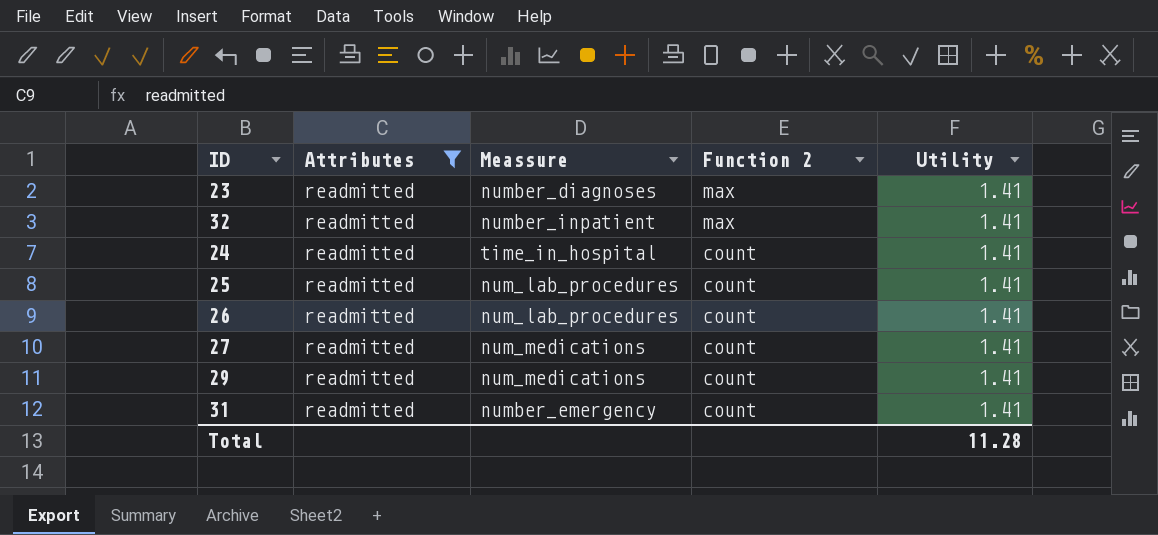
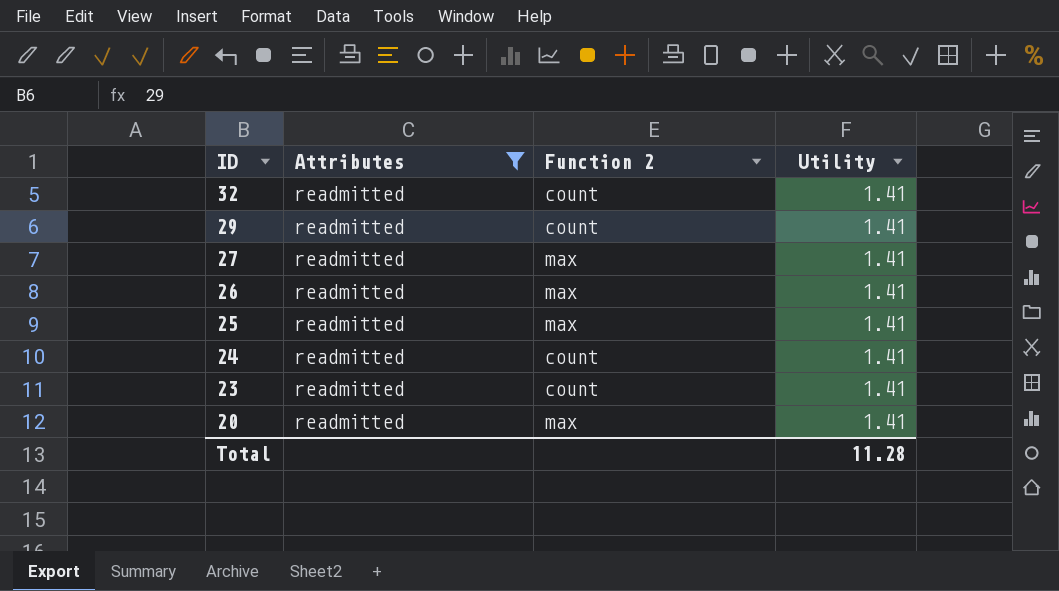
row order: Function 2 descending -> ID descending
column Meassure | position: 3 -> none
row 31: readmitted | number_emergency | count | 1.41 -> none
32 | Function 2: max -> count
27 | Function 2: count -> max
26 | Function 2: count -> max
25 | Function 2: count -> max
23 | Function 2: max -> count
row 20: none -> readmitted | max | 1.41

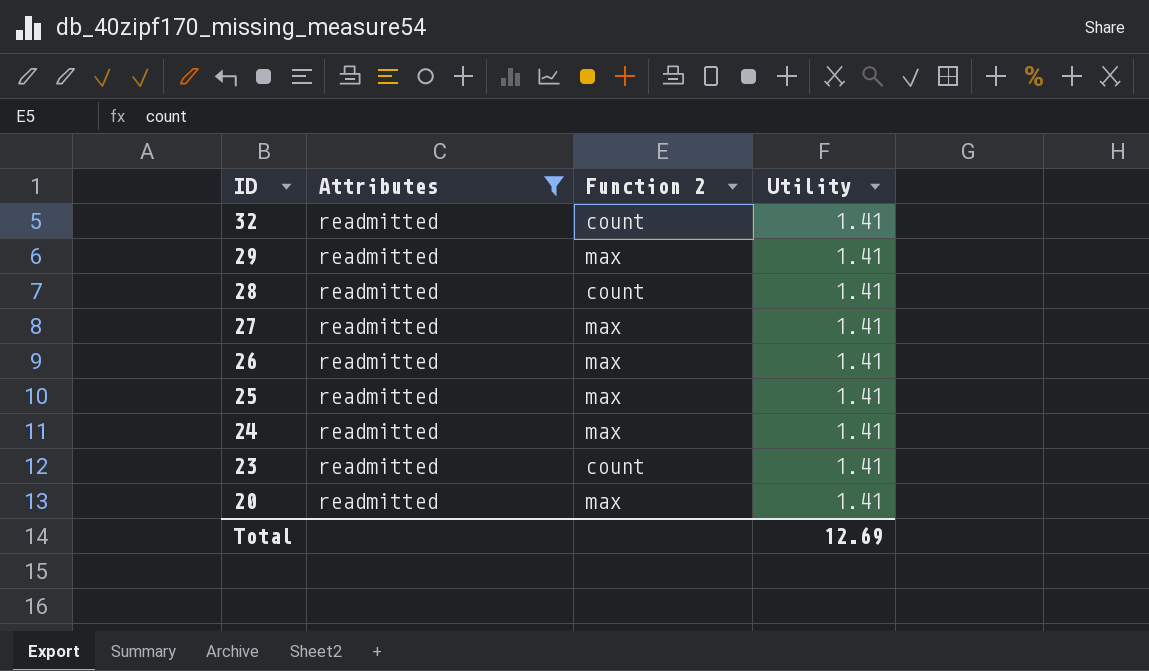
29 | Function 2: count -> max
row 28: none -> readmitted | count | 1.41
24 | Function 2: count -> max
Total | Utility: 11.28 -> 12.69

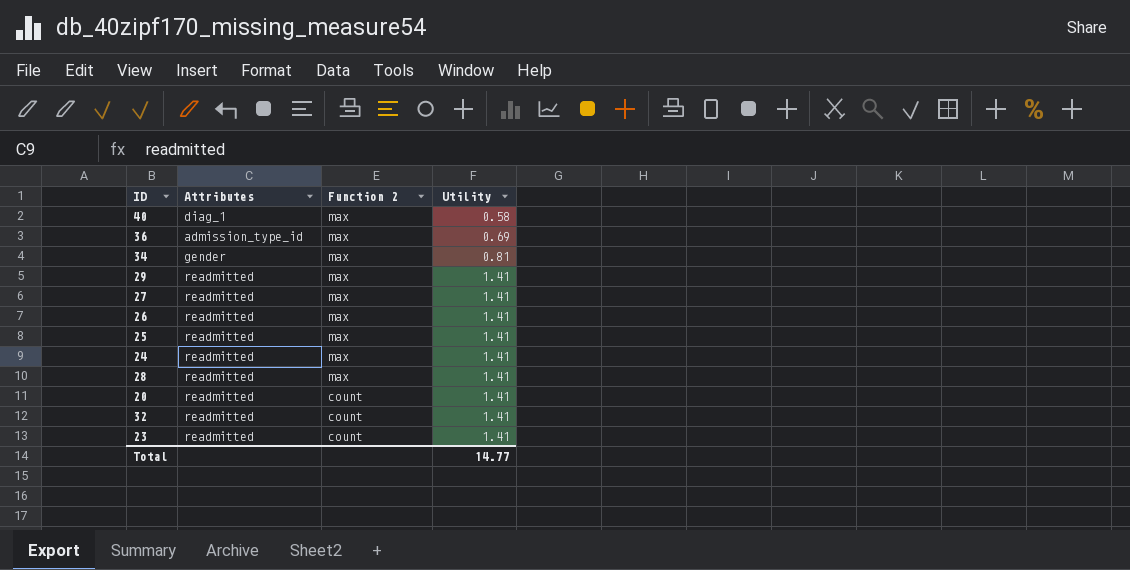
filter: Attributes = readmitted -> none
row order: ID descending -> Function 2 descending
28 | Function 2: count -> max
20 | Function 2: max -> count
Total | Utility: 12.69 -> 14.77

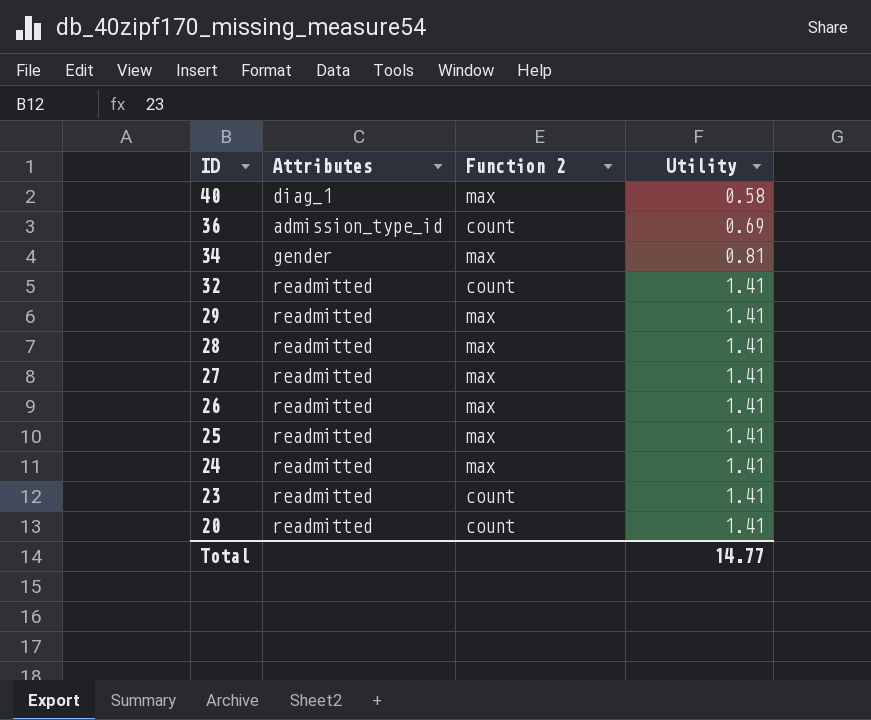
row order: Function 2 descending -> ID descending
36 | Function 2: max -> count

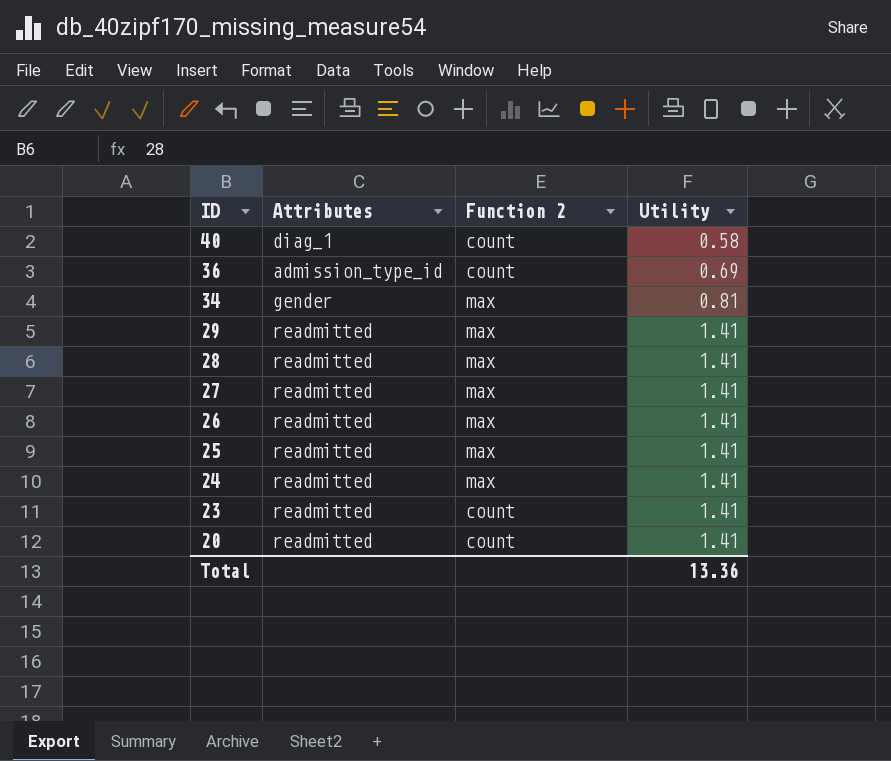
row 32: readmitted | count | 1.41 -> none
40 | Function 2: max -> count
Total | Utility: 14.77 -> 13.36

